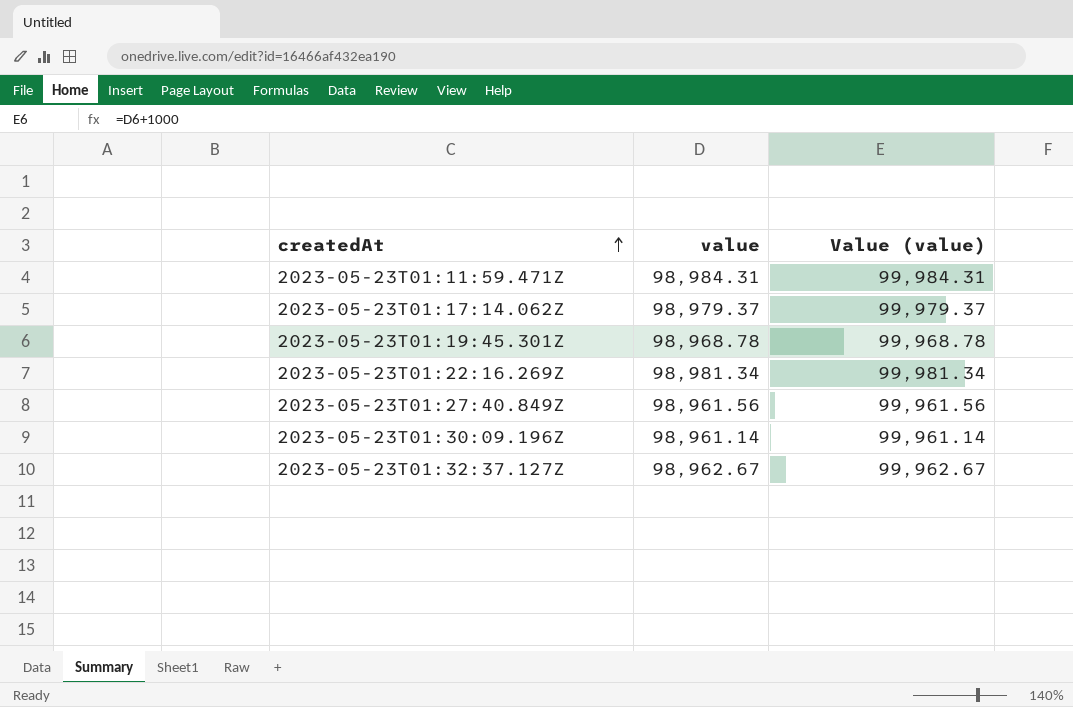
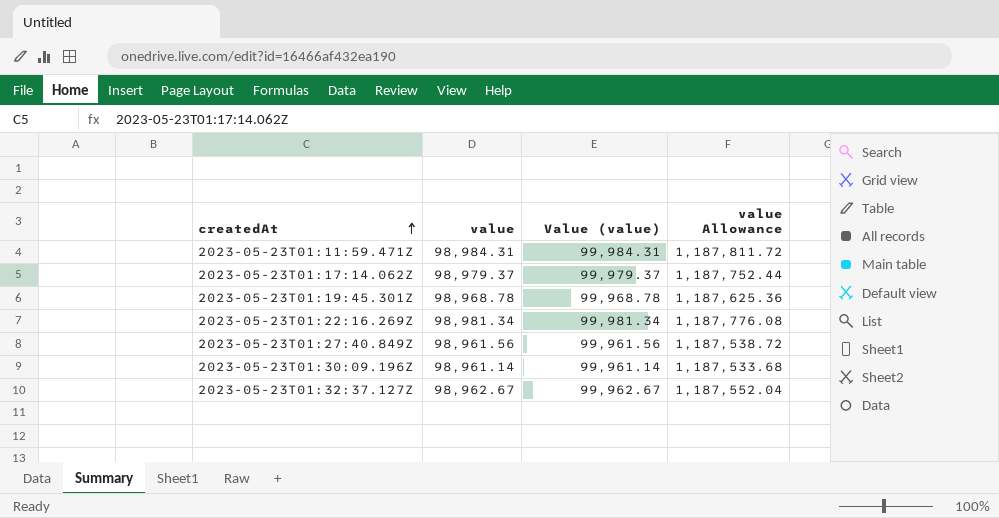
column value Allowance | formula: none -> [value] * 12

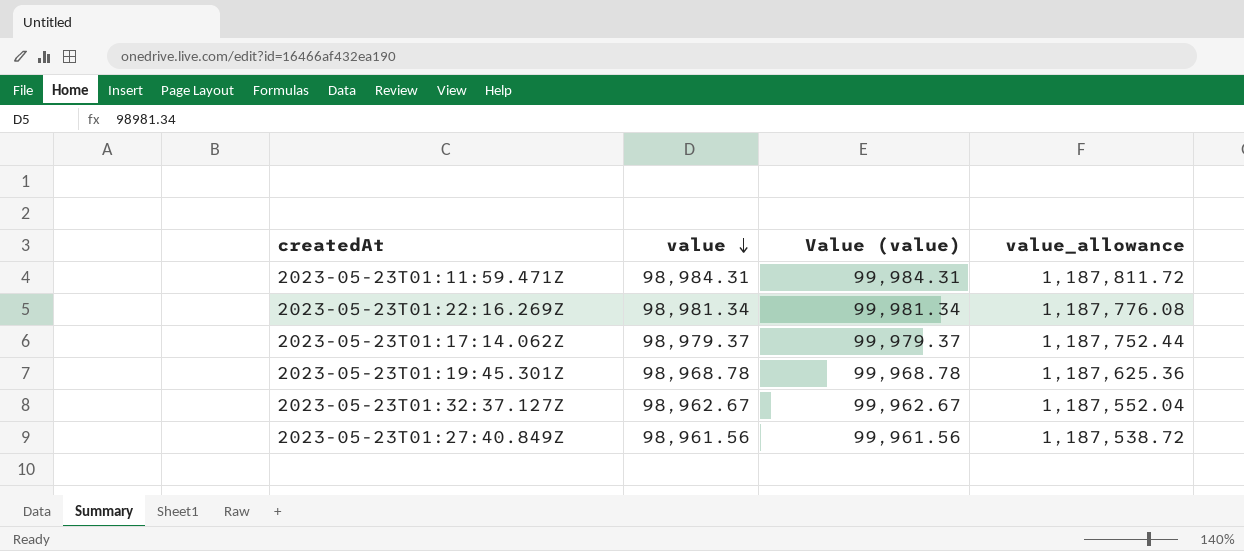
row order: createdAt ascending -> value descending
column name: value Allowance -> value_allowance
row 2023-05-23T01:30:09.196Z: 98,961.14 | 99,961.14 | 1,187,533.68 -> none

